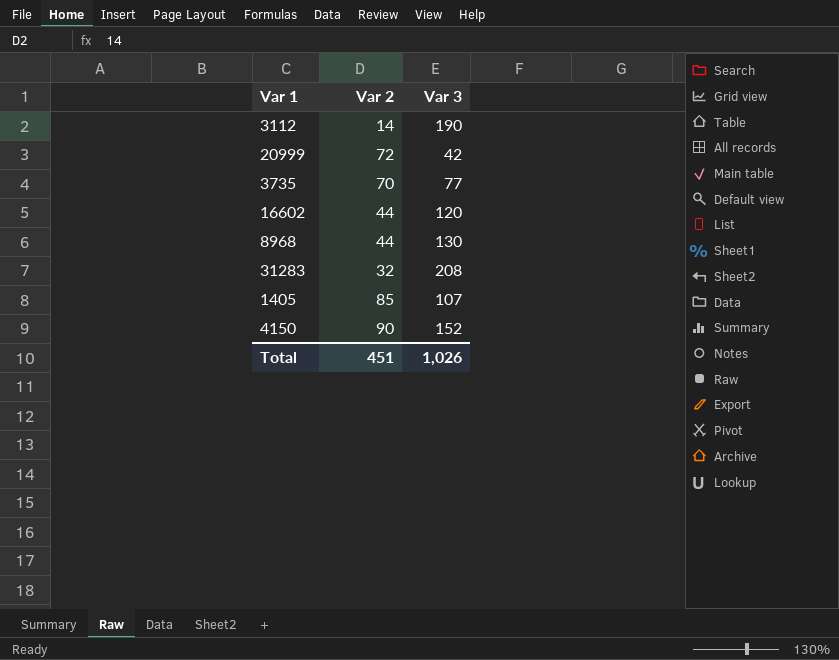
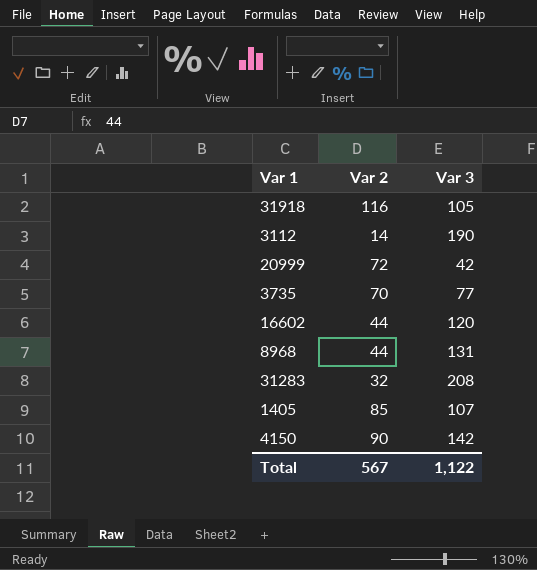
row 31918: none -> 116 | 105
8968 | Var 3: 130 -> 131
4150 | Var 3: 152 -> 142
Total | Var 2: 451 -> 567
Total | Var 3: 1,026 -> 1,122

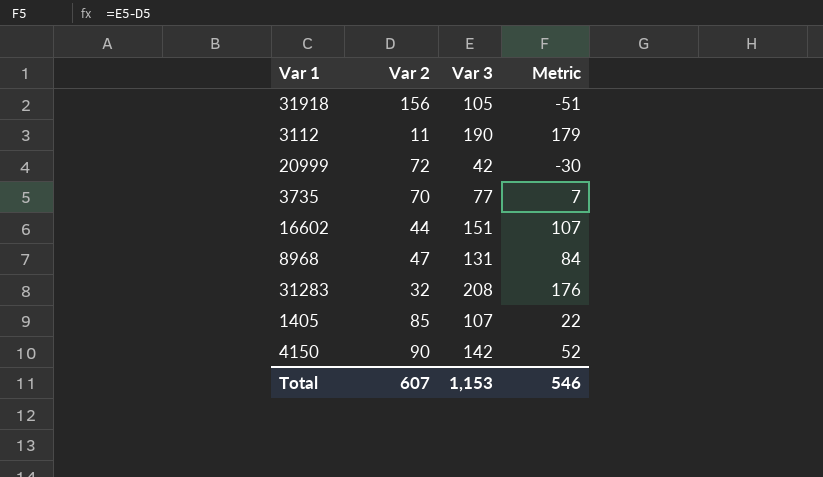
column Metric | formula: none -> [Var 3] - [Var 2]
31918 | Var 2: 116 -> 156
3112 | Var 2: 14 -> 11
16602 | Var 3: 120 -> 151
8968 | Var 2: 44 -> 47
Total | Var 2: 567 -> 607
Total | Var 3: 1,122 -> 1,153

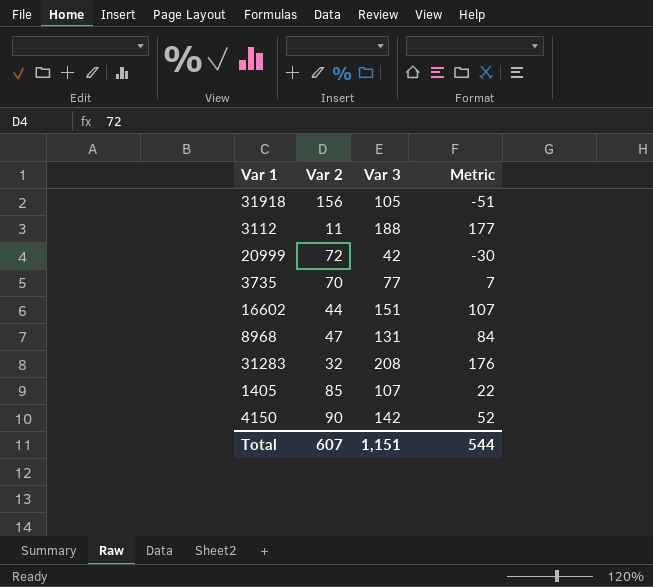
3112 | Var 3: 190 -> 188
3112 | Metric: 179 -> 177
Total | Var 3: 1,153 -> 1,151
Total | Metric: 546 -> 544

